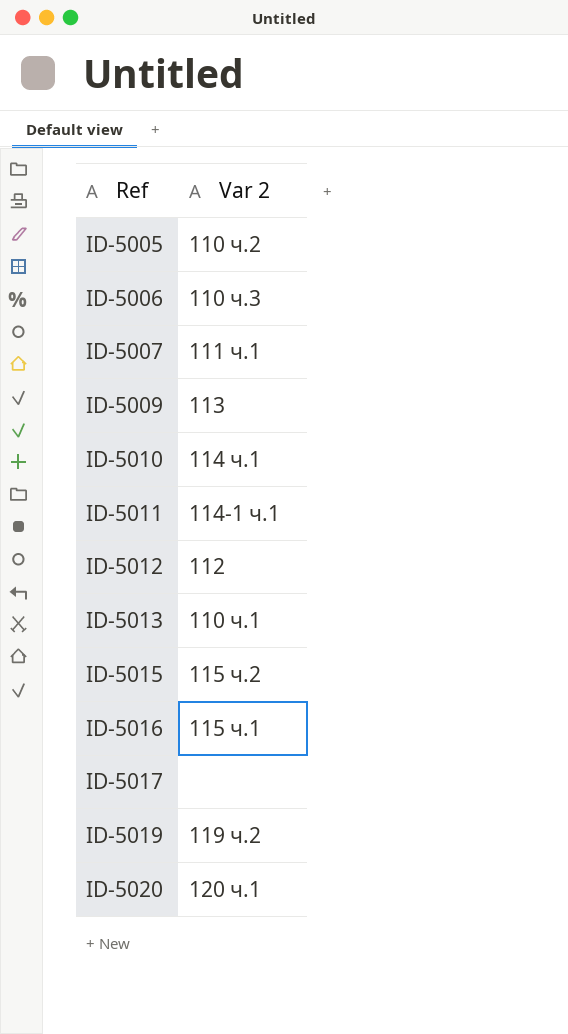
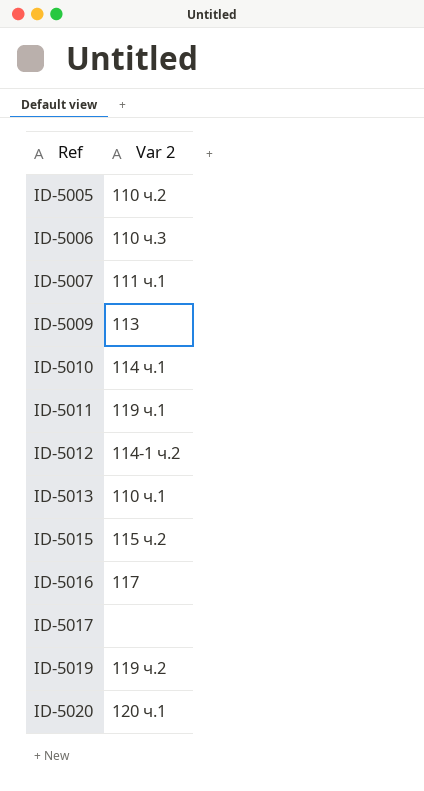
ID-5011 | Var 2: 114-1 ч.1 -> 119 ч.1
ID-5012 | Var 2: 112 -> 114-1 ч.2
ID-5016 | Var 2: 115 ч.1 -> 117

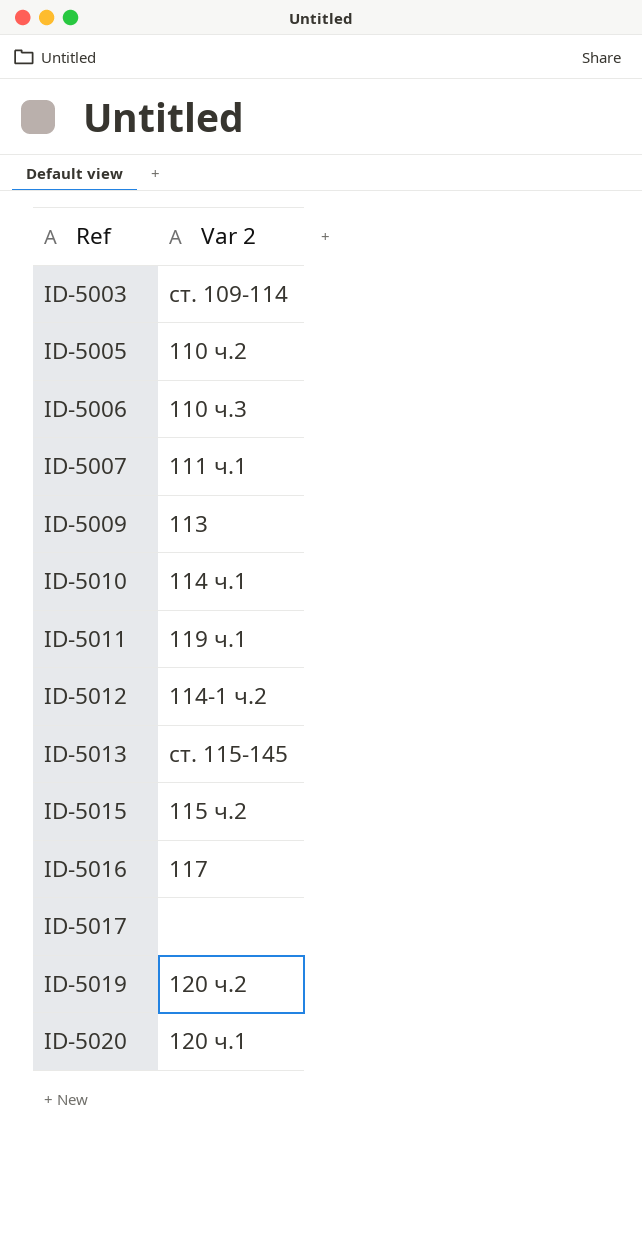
row ID-5003: none -> ст. 109-114
ID-5013 | Var 2: 110 ч.1 -> ст. 115-145
ID-5019 | Var 2: 119 ч.2 -> 120 ч.2

